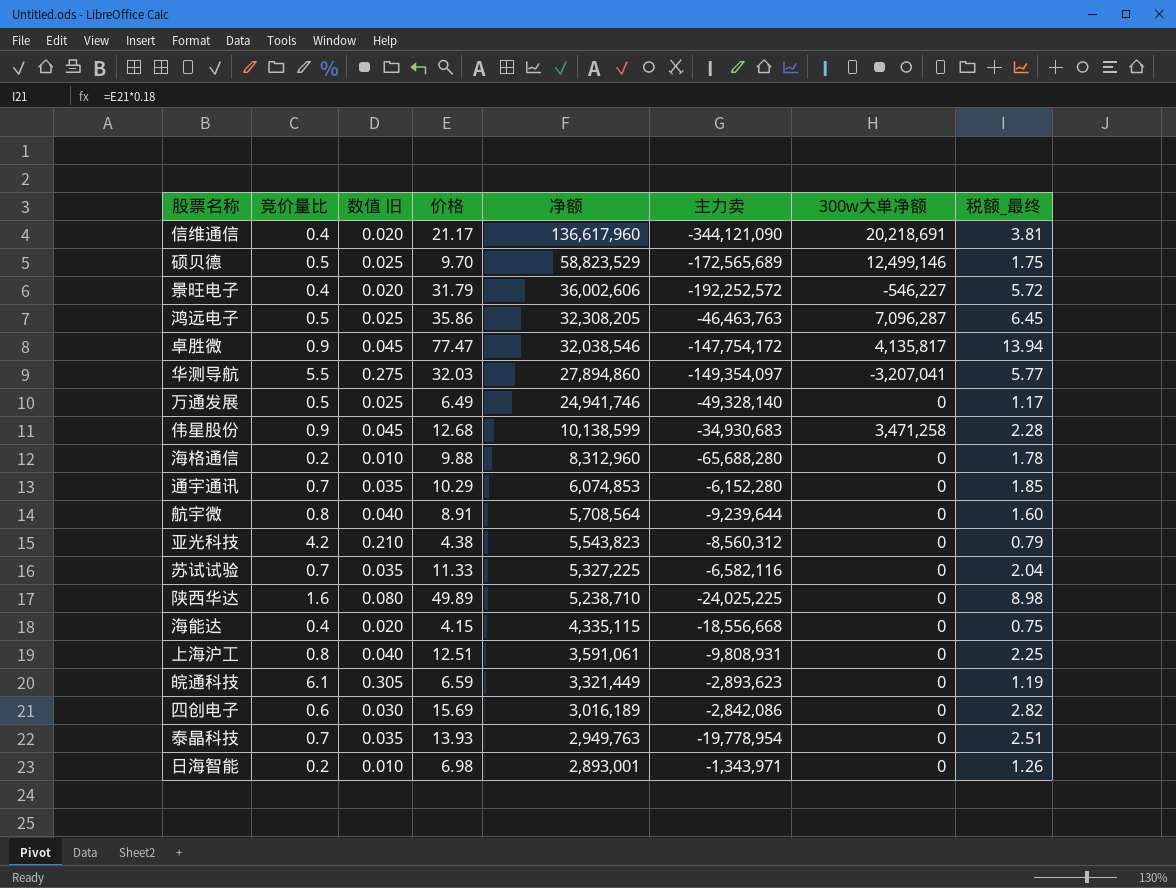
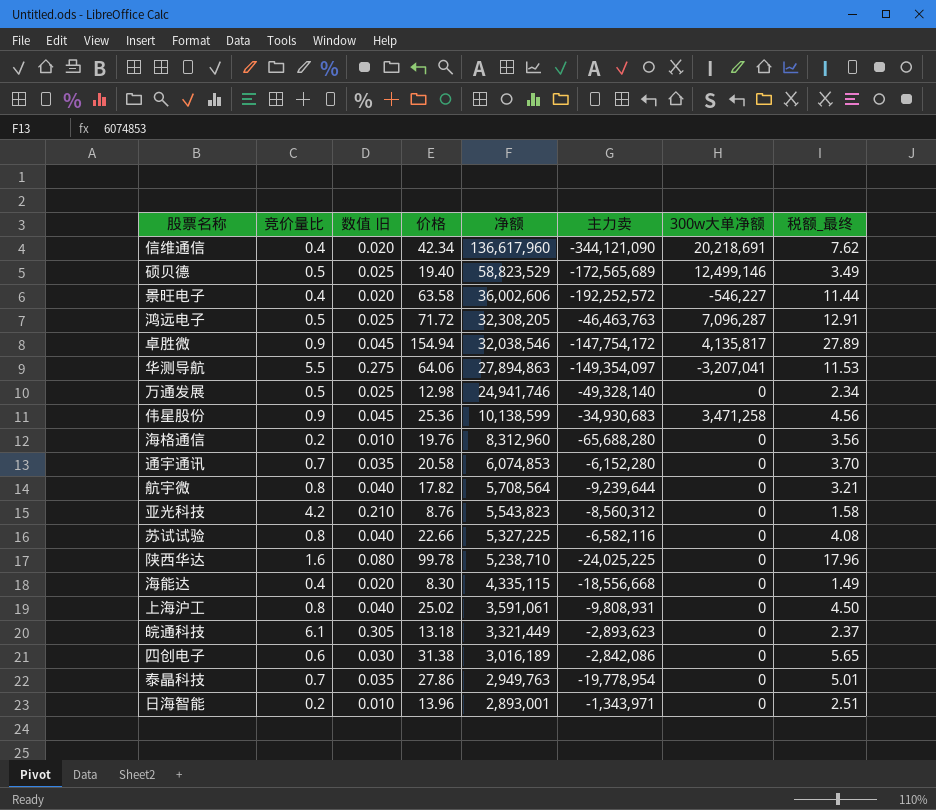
信维通信 | 价格: 21.17 -> 42.34
信维通信 | 税额_最终: 3.81 -> 7.62
硕贝德 | 价格: 9.70 -> 19.40
硕贝德 | 税额_最终: 1.75 -> 3.49
景旺电子 | 价格: 31.79 -> 63.58
景旺电子 | 税额_最终: 5.72 -> 11.44
鸿远电子 | 价格: 35.86 -> 71.72
鸿远电子 | 税额_最终: 6.45 -> 12.91
卓胜微 | 价格: 77.47 -> 154.94
卓胜微 | 税额_最终: 13.94 -> 27.89
华测导航 | 价格: 32.03 -> 64.06
华测导航 | 净额: 27,894,860 -> 27,894,863
华测导航 | 税额_最终: 5.77 -> 11.53
万通发展 | 价格: 6.49 -> 12.98
万通发展 | 税额_最终: 1.17 -> 2.34
伟星股份 | 价格: 12.68 -> 25.36
伟星股份 | 税额_最终: 2.28 -> 4.56
海格通信 | 价格: 9.88 -> 19.76
海格通信 | 税额_最终: 1.78 -> 3.56
通宇通讯 | 价格: 10.29 -> 20.58
通宇通讯 | 税额_最终: 1.85 -> 3.70
航宇微 | 价格: 8.91 -> 17.82
航宇微 | 税额_最终: 1.60 -> 3.21
亚光科技 | 价格: 4.38 -> 8.76
亚光科技 | 税额_最终: 0.79 -> 1.58
苏试试验 | 竞价量比: 0.7 -> 0.8
苏试试验 | 数值 旧: 0.035 -> 0.040
苏试试验 | 价格: 11.33 -> 22.66
苏试试验 | 税额_最终: 2.04 -> 4.08
陕西华达 | 价格: 49.89 -> 99.78
陕西华达 | 税额_最终: 8.98 -> 17.96
海能达 | 价格: 4.15 -> 8.30
海能达 | 税额_最终: 0.75 -> 1.49
上海沪工 | 价格: 12.51 -> 25.02
上海沪工 | 税额_最终: 2.25 -> 4.50
皖通科技 | 价格: 6.59 -> 13.18
皖通科技 | 税额_最终: 1.19 -> 2.37
四创电子 | 价格: 15.69 -> 31.38
四创电子 | 税额_最终: 2.82 -> 5.65
泰晶科技 | 价格: 13.93 -> 27.86
泰晶科技 | 税额_最终: 2.51 -> 5.01
日海智能 | 价格: 6.98 -> 13.96
日海智能 | 税额_最终: 1.26 -> 2.51

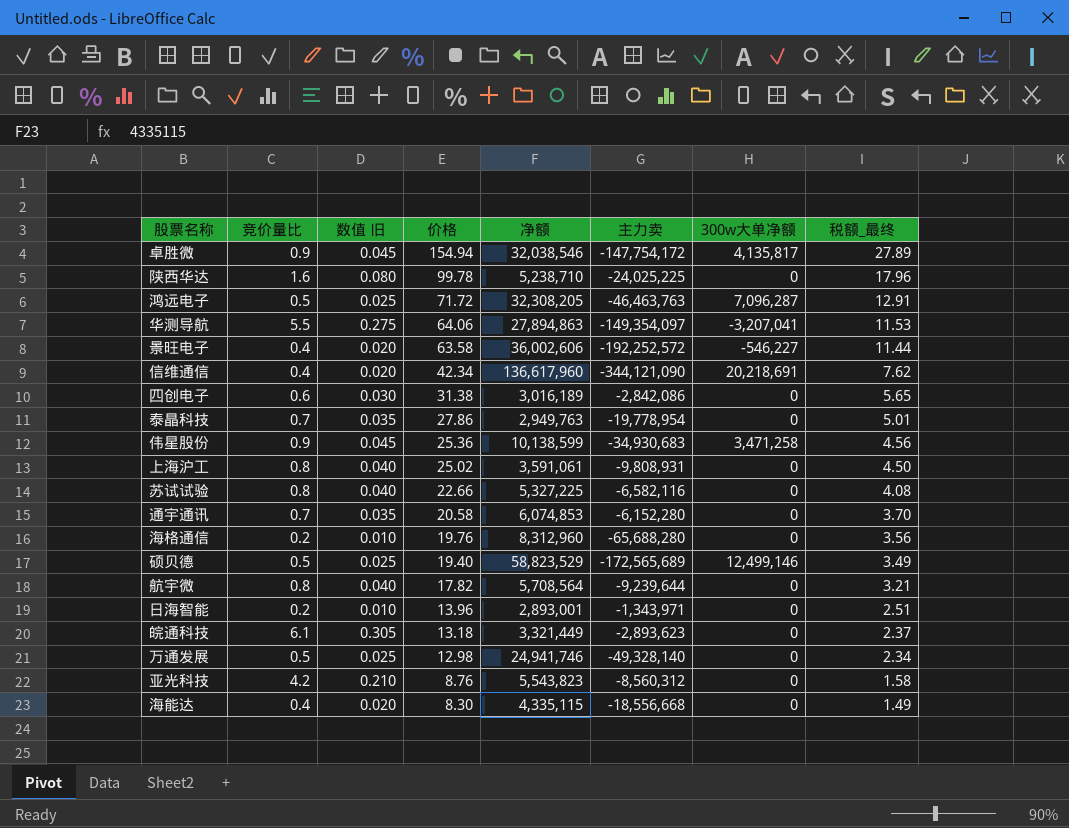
row order: 净额 descending -> 价格 descending

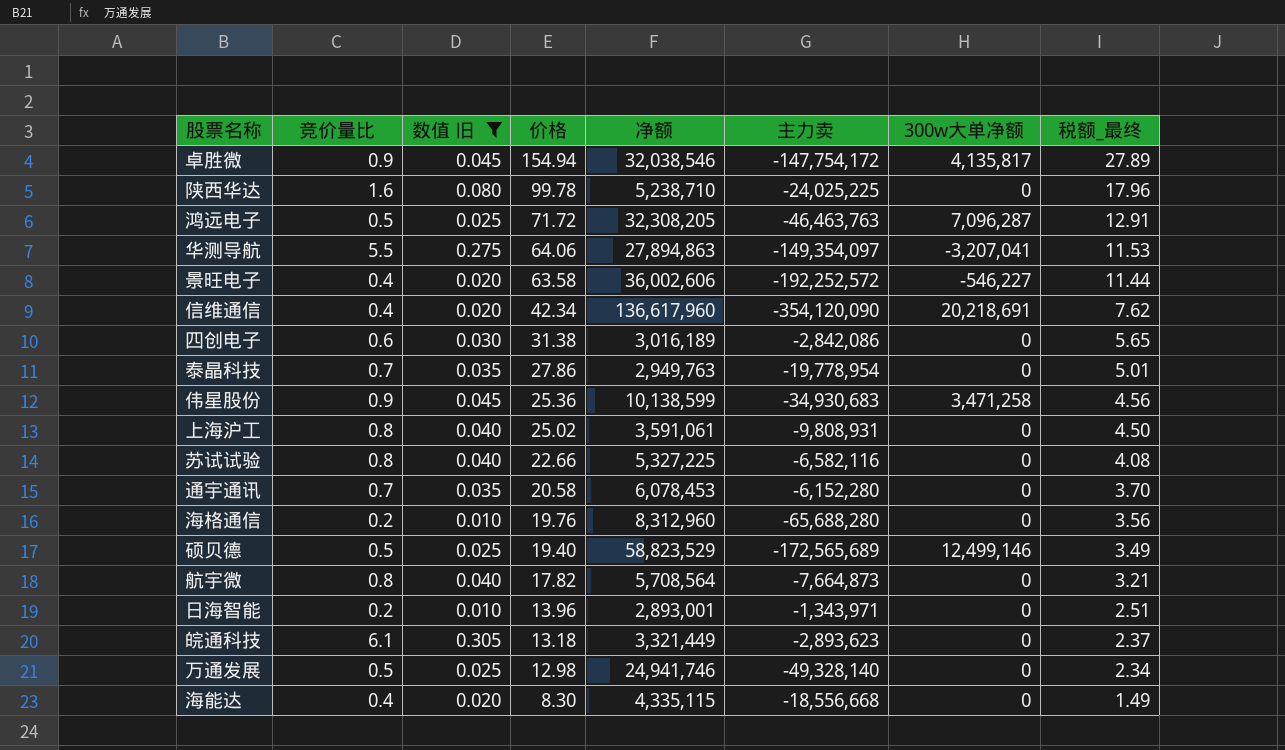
filter: none -> 数值 旧 != 0.210
信维通信 | 主力卖: -344,121,090 -> -354,120,090
通宇通讯 | 净额: 6,074,853 -> 6,078,453
航宇微 | 主力卖: -9,239,644 -> -7,664,873

